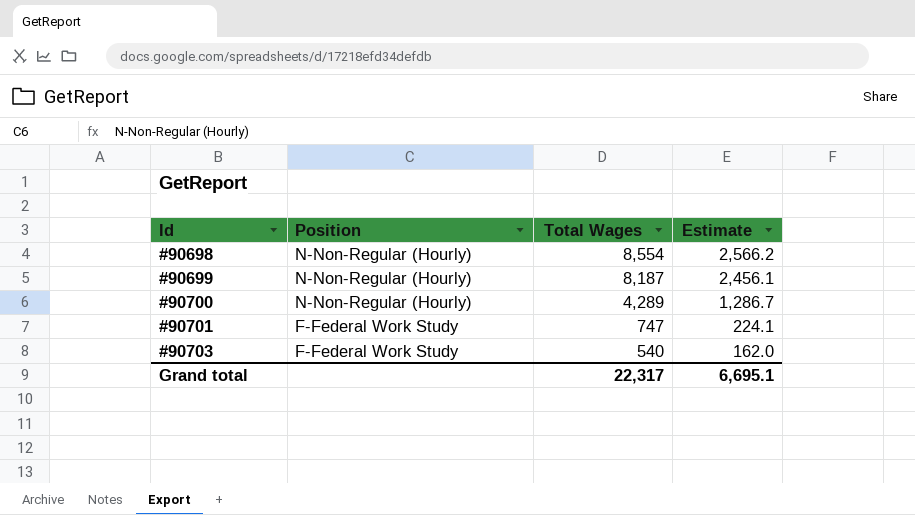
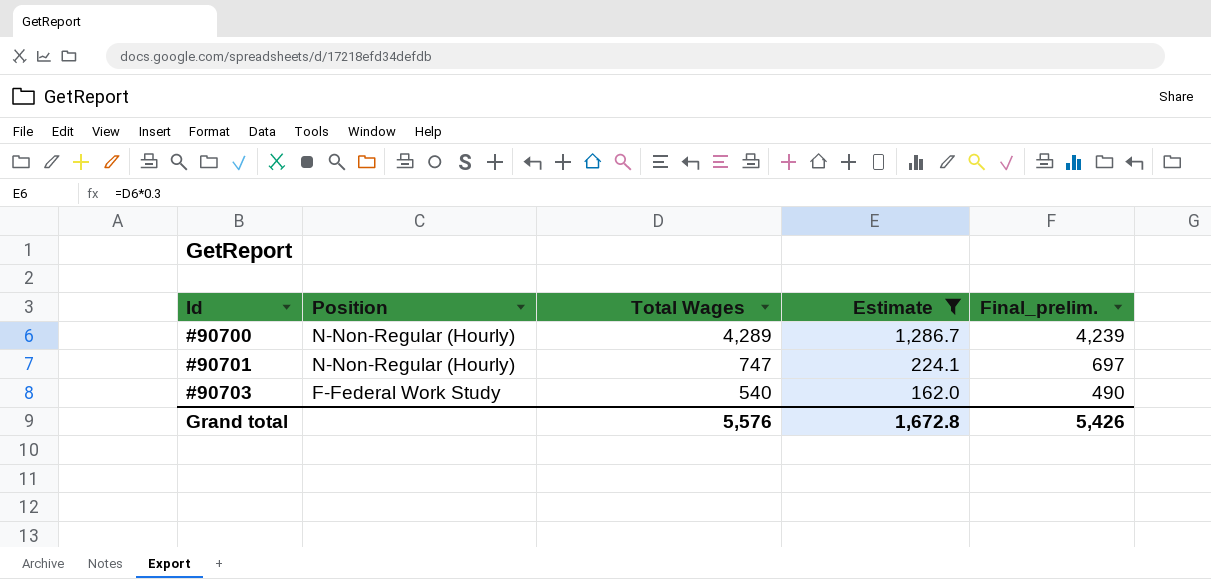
filter: none -> Estimate <= 1,286.7
column Final_prelim. | formula: none -> [Total Wages] - 50
#90701 | Position: F-Federal Work Study -> N-Non-Regular (Hourly)
Grand total | Total Wages: 22,317 -> 5,576
Grand total | Estimate: 6,695.1 -> 1,672.8

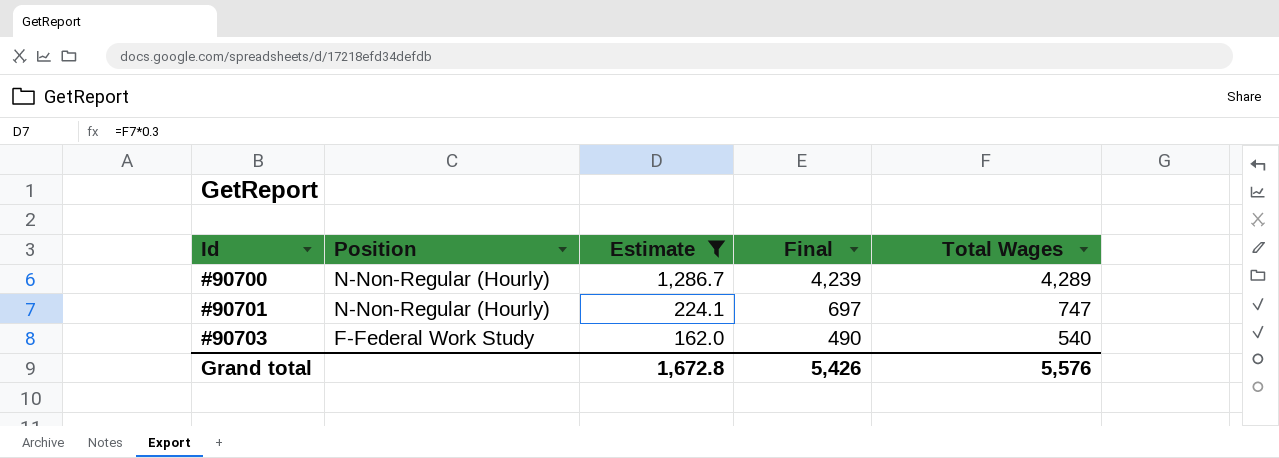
column name: Final_prelim. -> Final
column Total Wages | position: 3 -> 5

